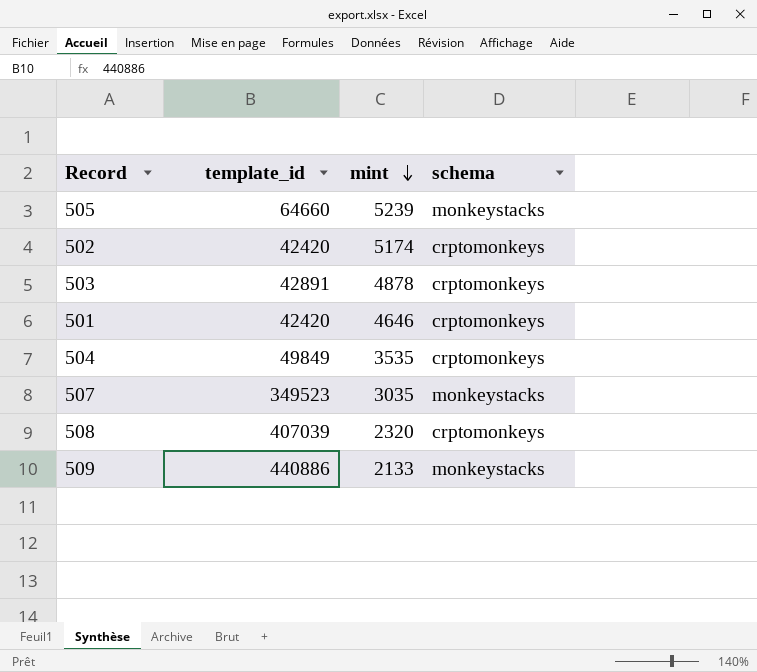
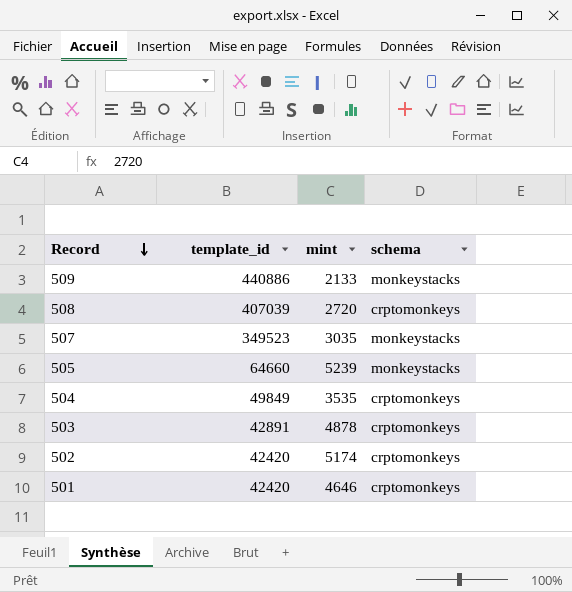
row order: mint descending -> Record descending
508 | mint: 2320 -> 2720

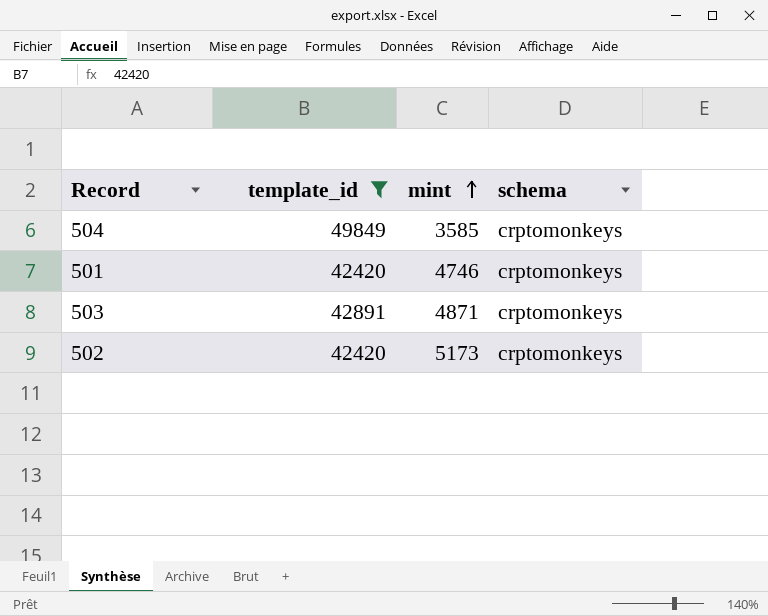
filter: none -> template_id <= 49849
row order: Record descending -> mint ascending
504 | mint: 3535 -> 3585
501 | mint: 4646 -> 4746
503 | mint: 4878 -> 4871
502 | mint: 5174 -> 5173

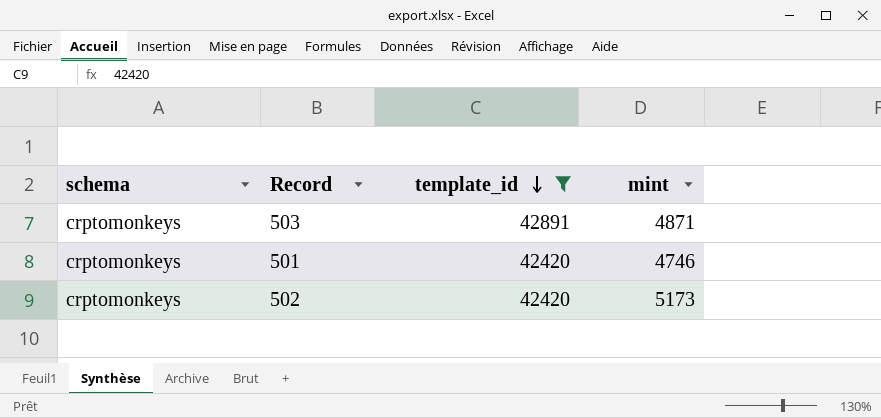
row order: mint ascending -> template_id descending
column schema | position: 4 -> 1
row 504: 49849 | 3585 | crptomonkeys -> none

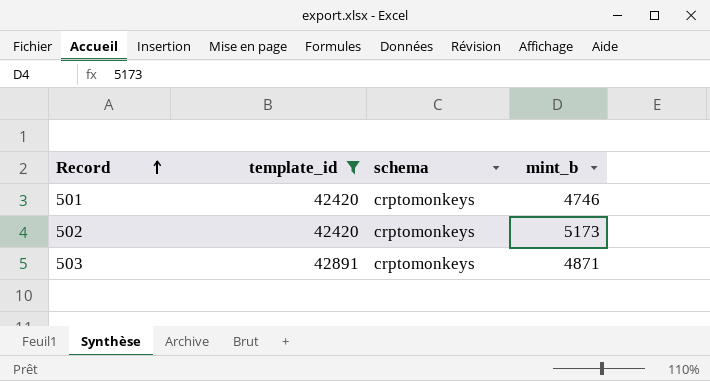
row order: template_id descending -> Record ascending
column schema | position: 1 -> 3
column name: mint -> mint_b

